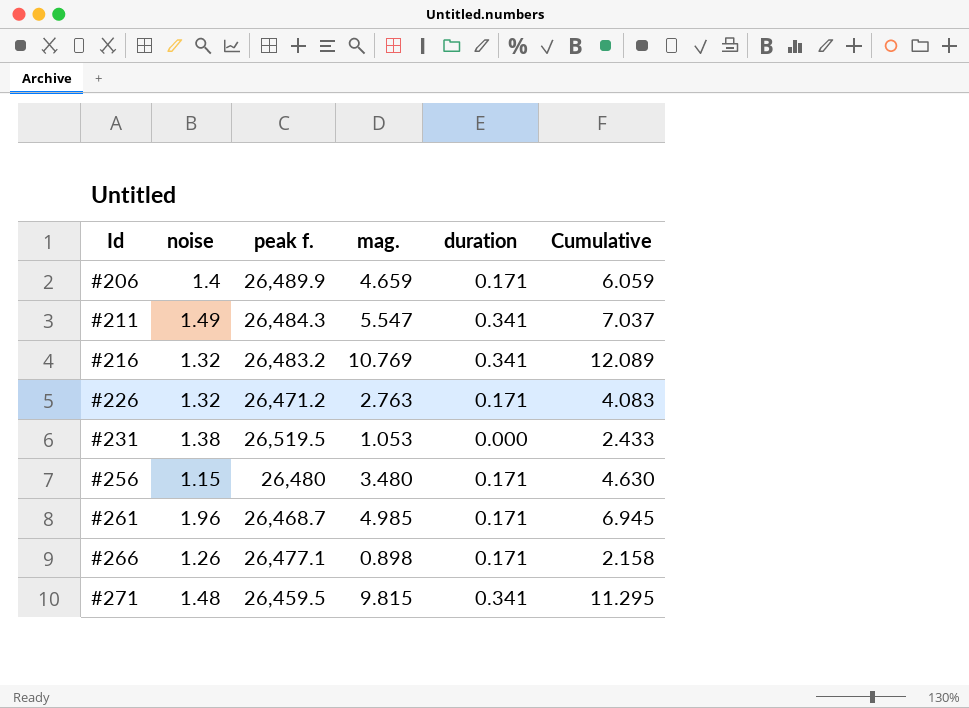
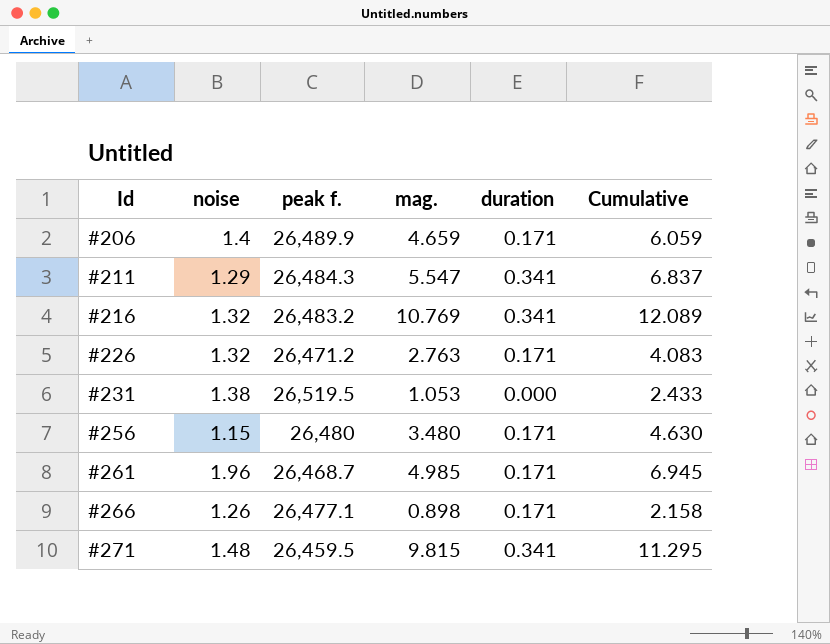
#211 | noise: 1.49 -> 1.29
#211 | Cumulative: 7.037 -> 6.837

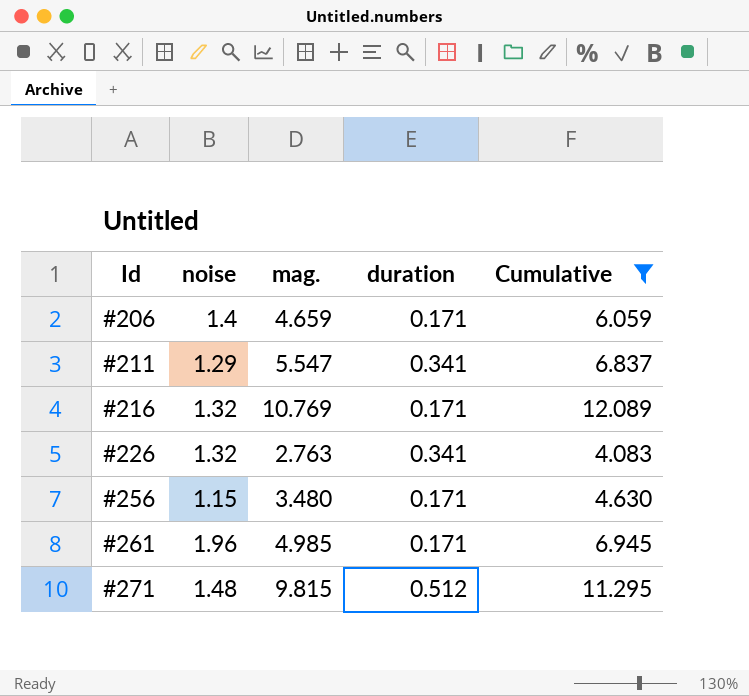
filter: none -> Cumulative >= 4.083
column peak f. | position: 3 -> none
#216 | duration: 0.341 -> 0.171
#226 | duration: 0.171 -> 0.341
#271 | duration: 0.341 -> 0.512

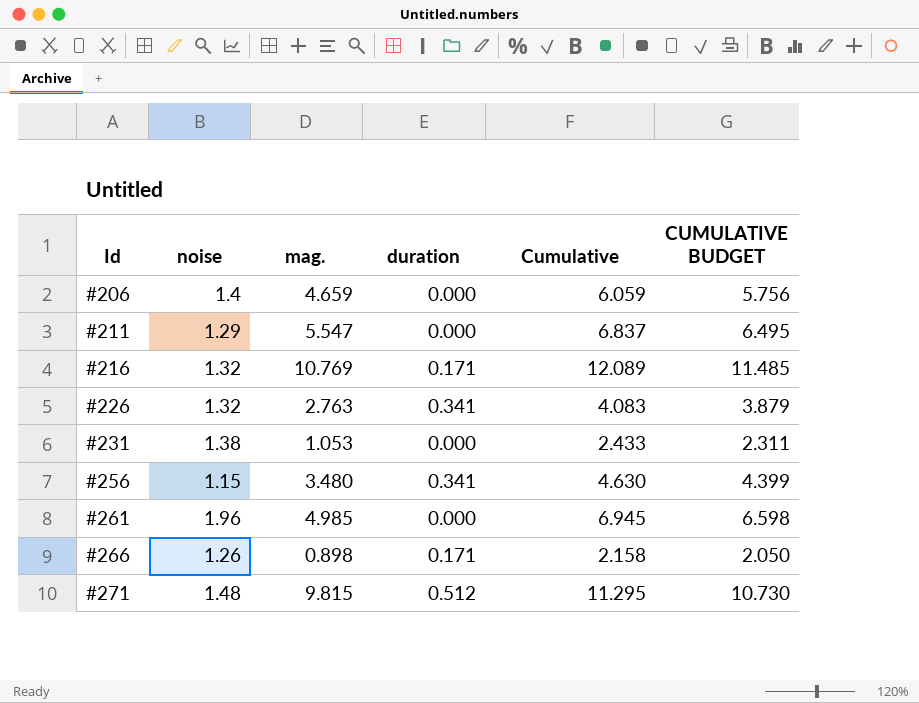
filter: Cumulative >= 4.083 -> none
column CUMULATIVE BUDGET | formula: none -> [Cumulative] * 0.95
#206 | duration: 0.171 -> 0.000
#211 | duration: 0.341 -> 0.000
#256 | duration: 0.171 -> 0.341
#261 | duration: 0.171 -> 0.000

